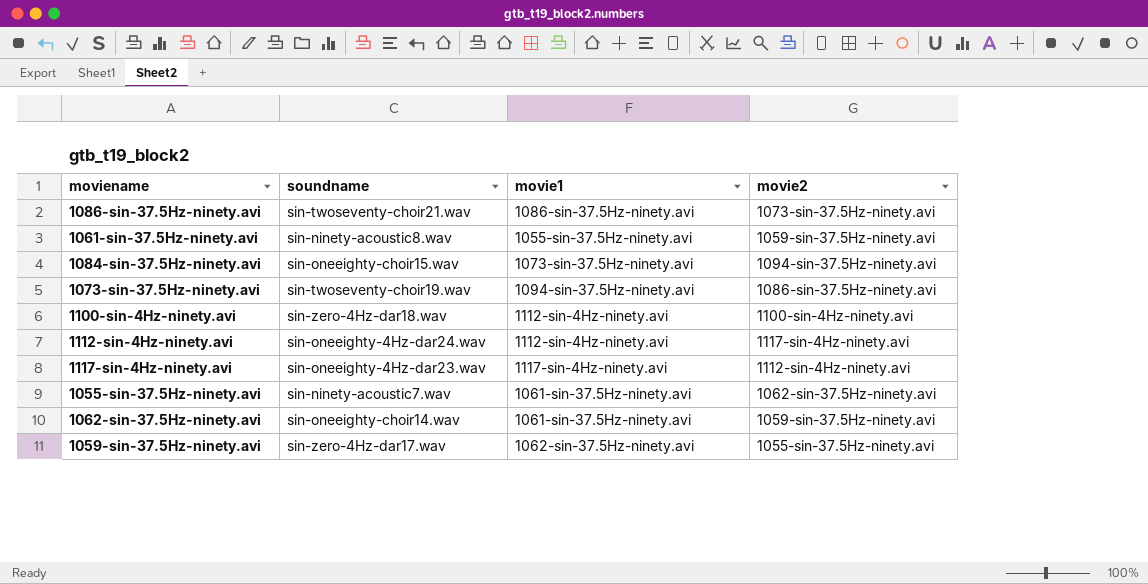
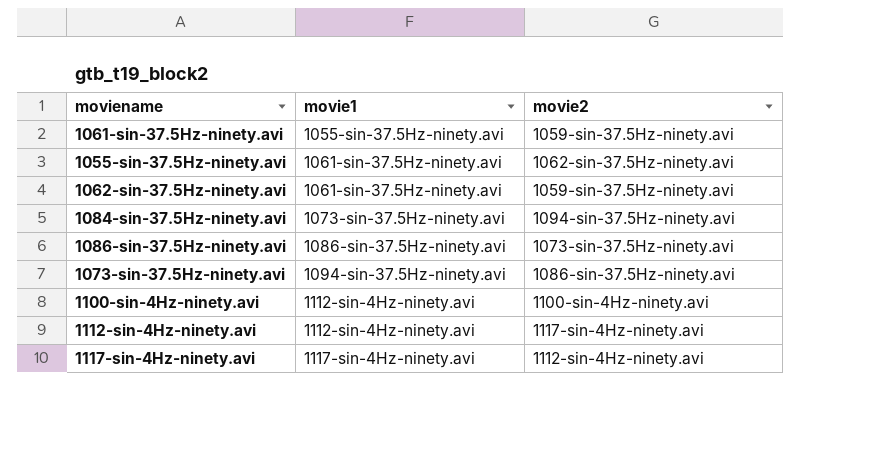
row order: none -> movie1 ascending
column soundname | position: 2 -> none
row 1059-sin-37.5Hz-ninety.avi: sin-zero-4Hz-dar17.wav | 1062-sin-37.5Hz-ninety.avi | 1055-sin-37.5Hz-ninety.avi -> none

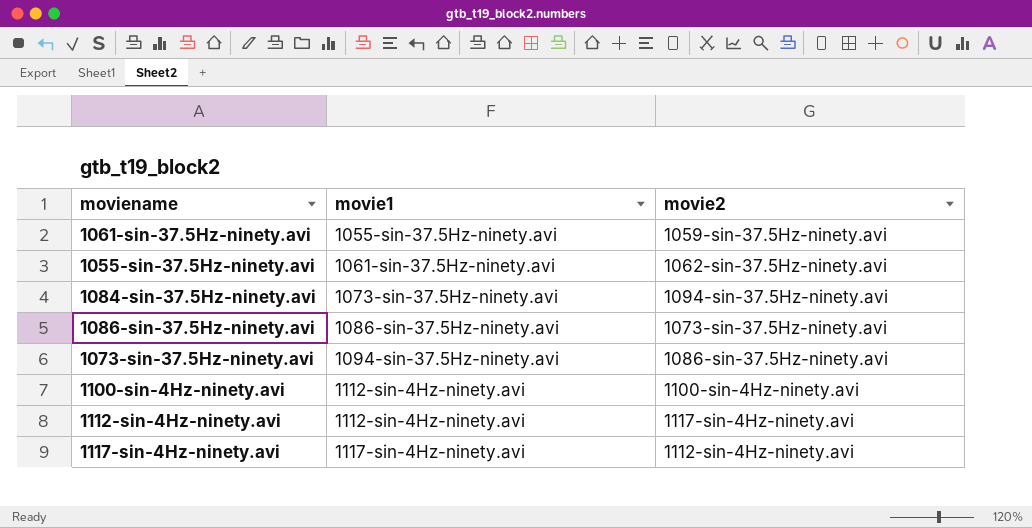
row 1062-sin-37.5Hz-ninety.avi: 1061-sin-37.5Hz-ninety.avi | 1059-sin-37.5Hz-ninety.avi -> none

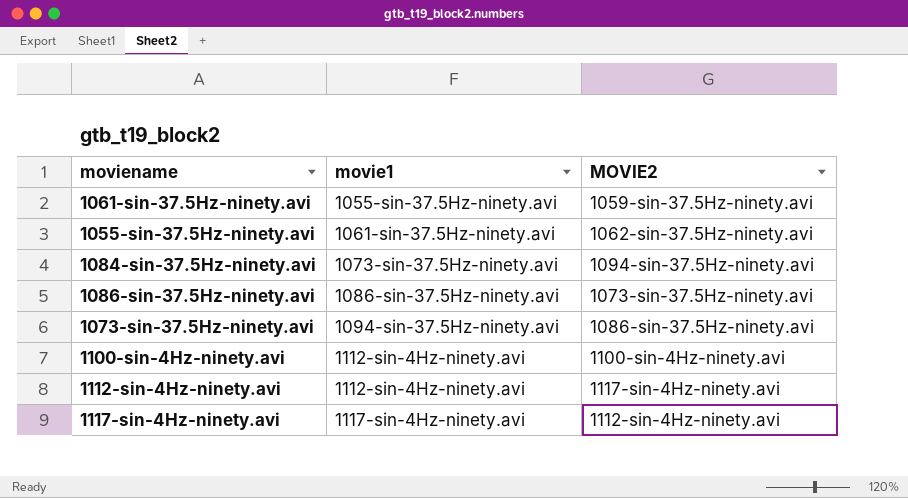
column name: movie2 -> MOVIE2

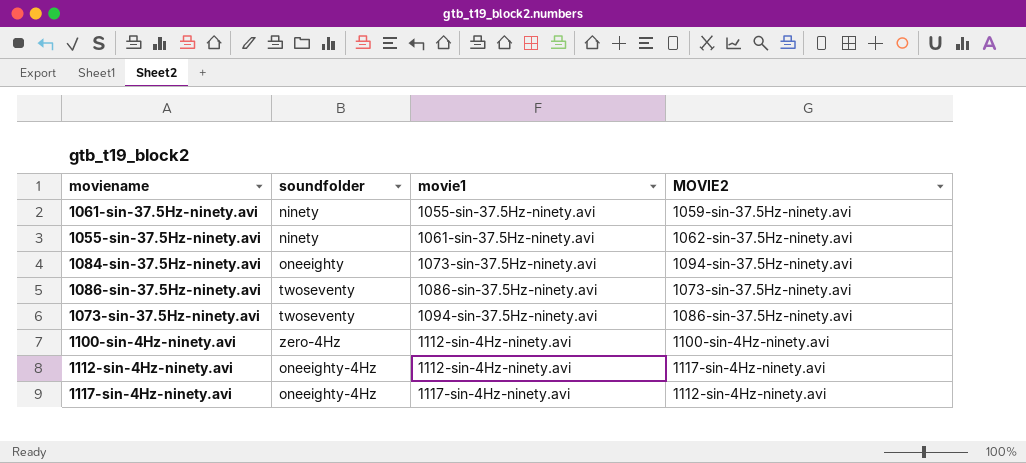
column soundfolder | position: none -> 2

